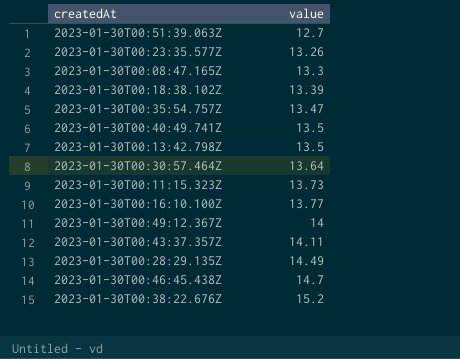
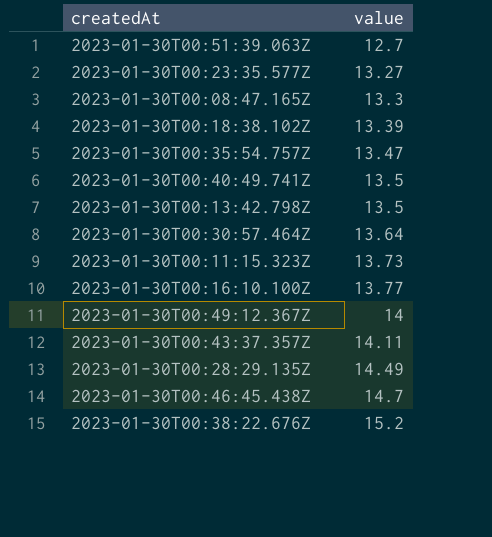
2023-01-30T00:23:35.577Z | value: 13.26 -> 13.27

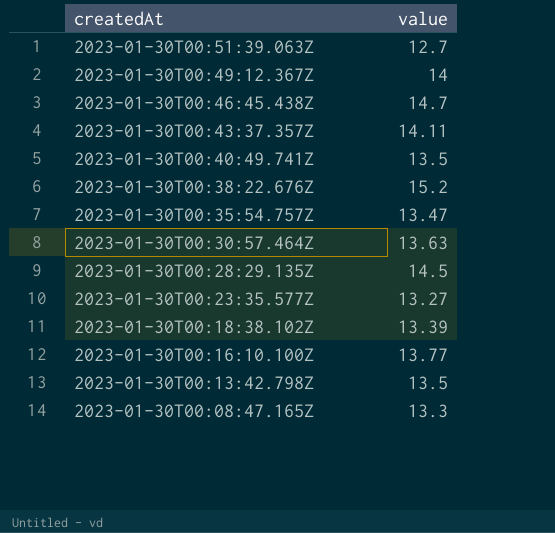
row order: value ascending -> createdAt descending
row 2023-01-30T00:11:15.323Z: 13.73 -> none
2023-01-30T00:30:57.464Z | value: 13.64 -> 13.63
2023-01-30T00:28:29.135Z | value: 14.49 -> 14.5

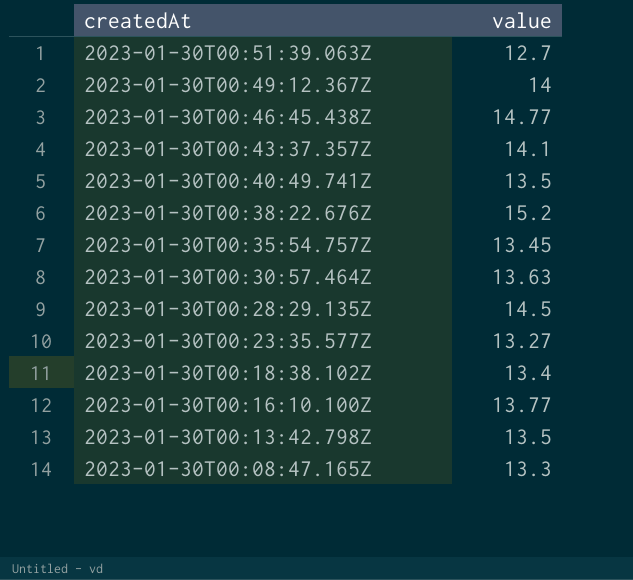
2023-01-30T00:46:45.438Z | value: 14.7 -> 14.77
2023-01-30T00:43:37.357Z | value: 14.11 -> 14.1
2023-01-30T00:35:54.757Z | value: 13.47 -> 13.45
2023-01-30T00:18:38.102Z | value: 13.39 -> 13.4

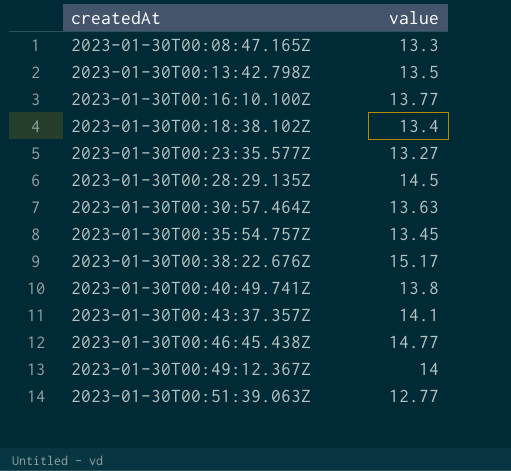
row order: createdAt descending -> createdAt ascending
2023-01-30T00:38:22.676Z | value: 15.2 -> 15.17
2023-01-30T00:40:49.741Z | value: 13.5 -> 13.8
2023-01-30T00:51:39.063Z | value: 12.7 -> 12.77

